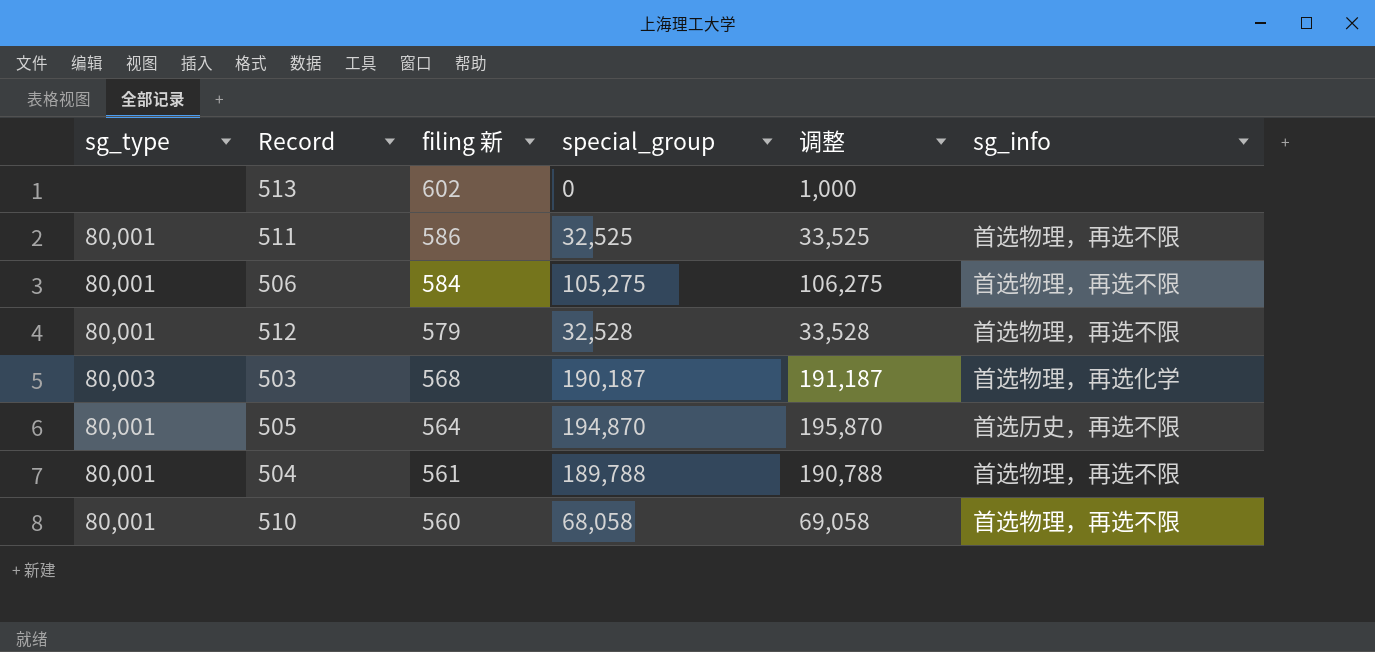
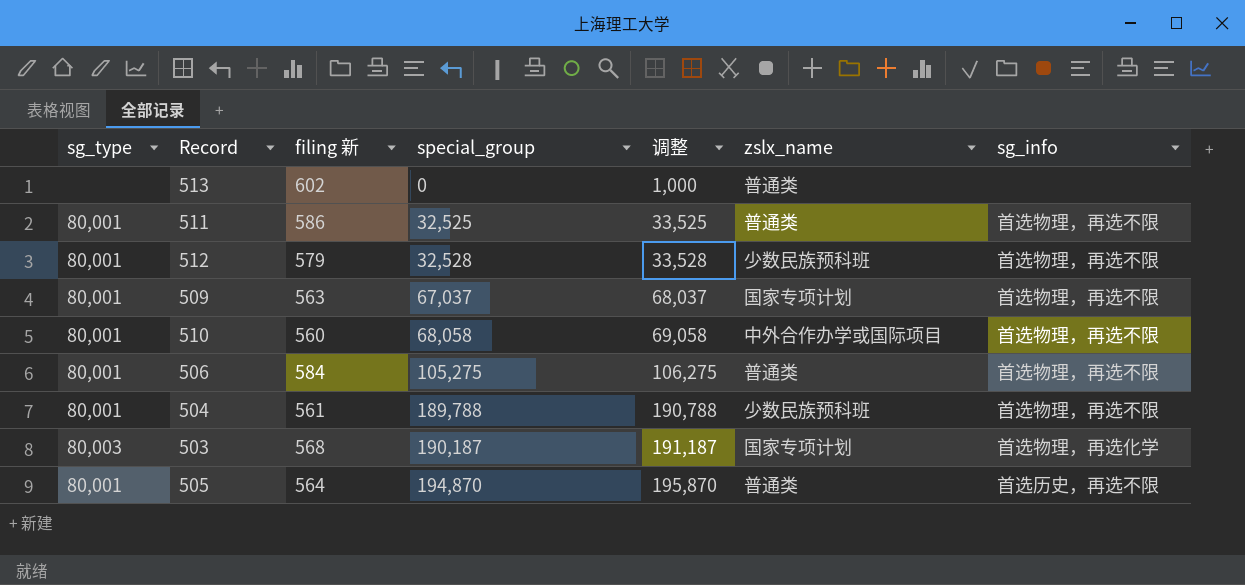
row order: filing 新 descending -> special_group ascending
column zslx_name | position: none -> 6
row 509: none -> 80,001 | 563 | 67,037 | 68,037 | 国家专项计划 | 首选物理，再选不限

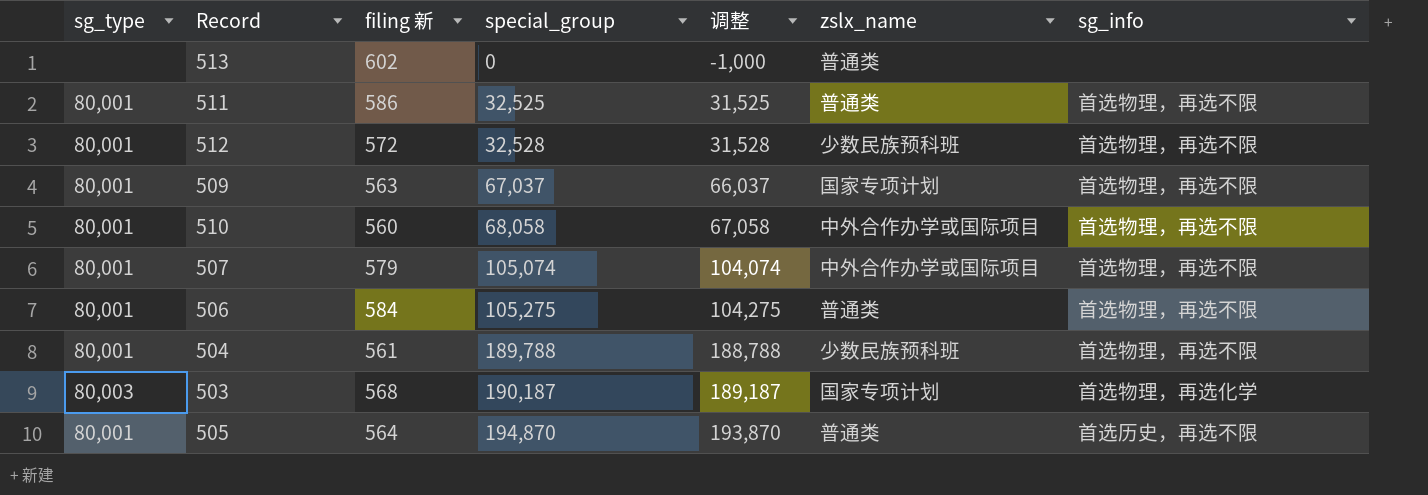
column 调整 | formula: [special_group] + 1000 -> [special_group] - 1000
512 | filing 新: 579 -> 572
row 507: none -> 80,001 | 579 | 105,074 | 104,074 | 中外合作办学或国际项目 | 首选物理，再选不限

